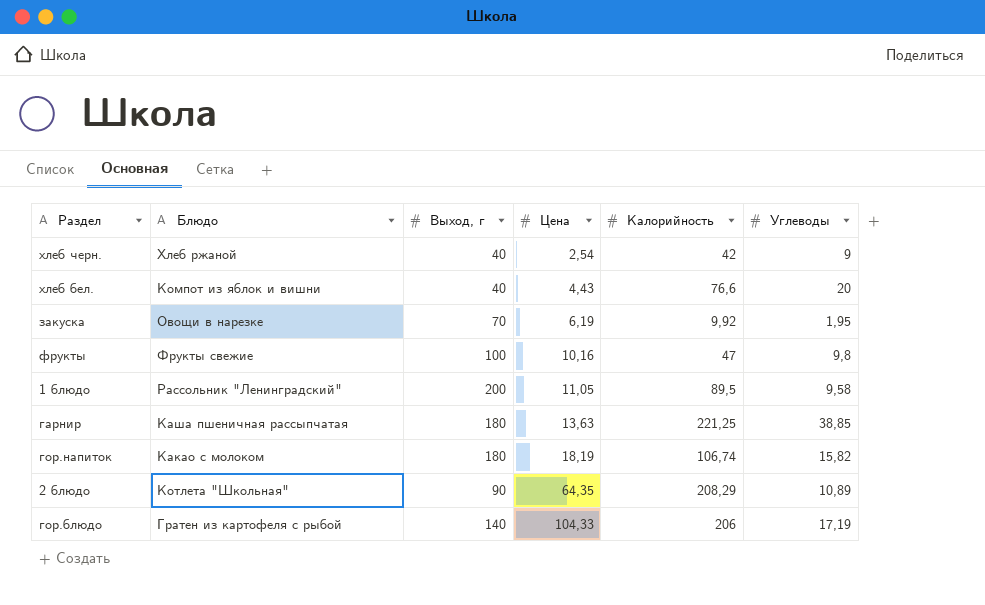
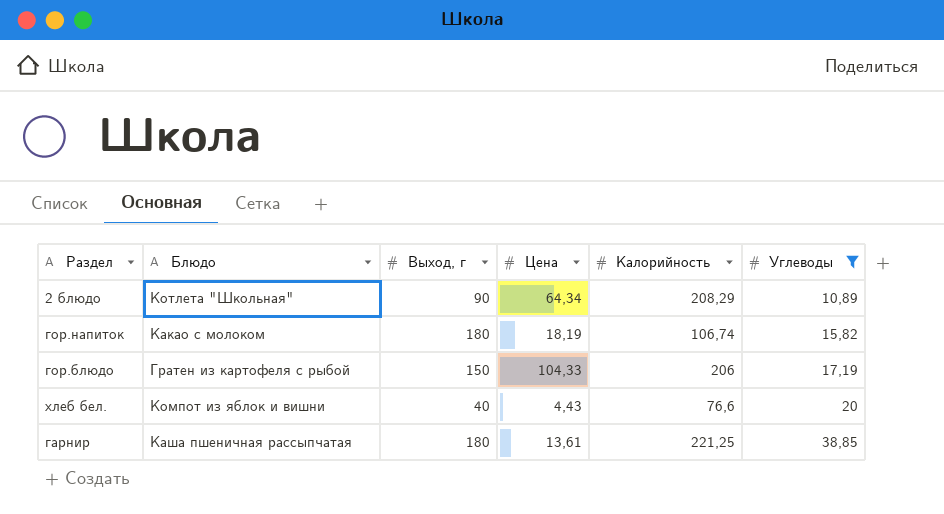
filter: none -> Углеводы >= 10,89
row order: Цена ascending -> Углеводы ascending
2 блюдо | Цена: 64,35 -> 64,34
гор.блюдо | Выход, г: 140 -> 150
гарнир | Цена: 13,63 -> 13,61

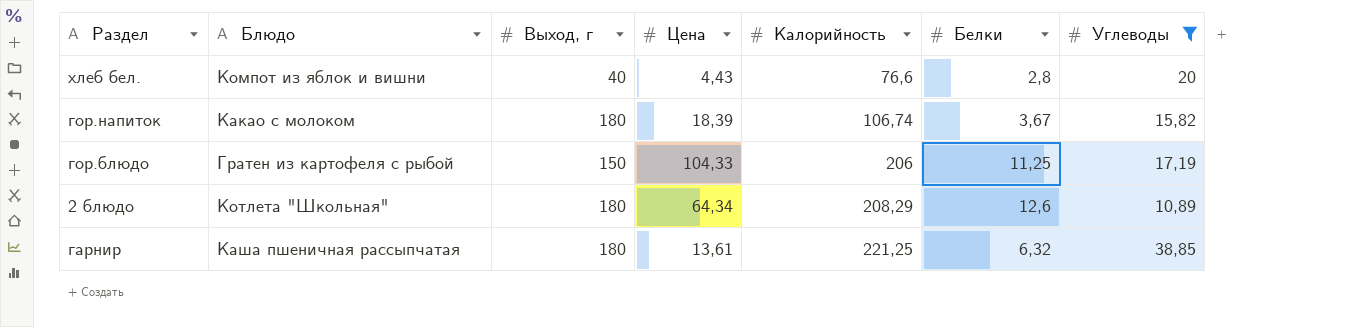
row order: Углеводы ascending -> Калорийность ascending
column Белки | position: none -> 6
гор.напиток | Цена: 18,19 -> 18,39
2 блюдо | Выход, г: 90 -> 180

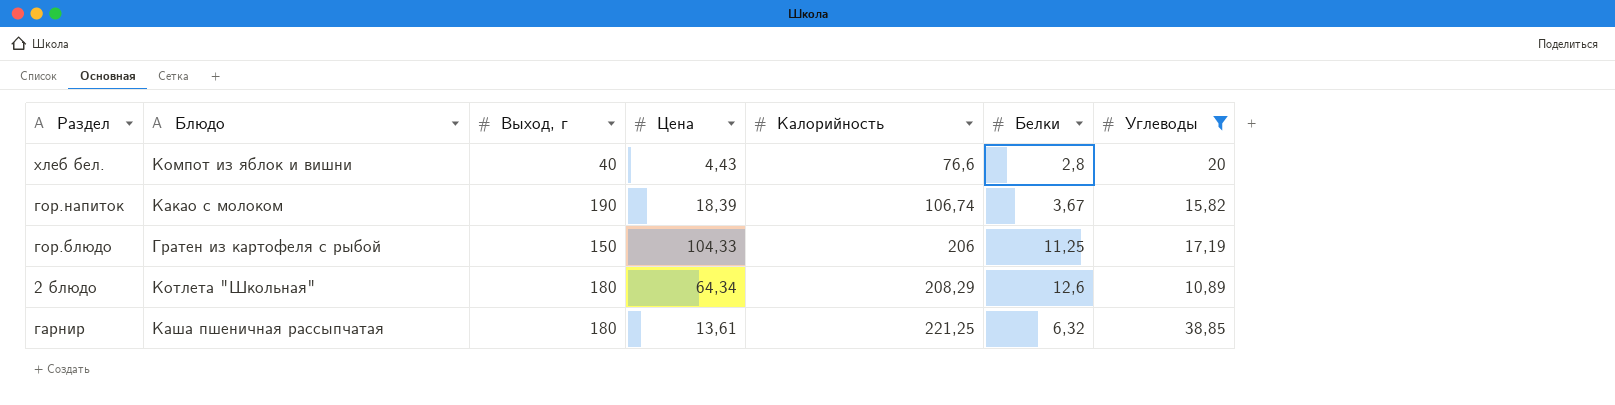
гор.напиток | Выход, г: 180 -> 190

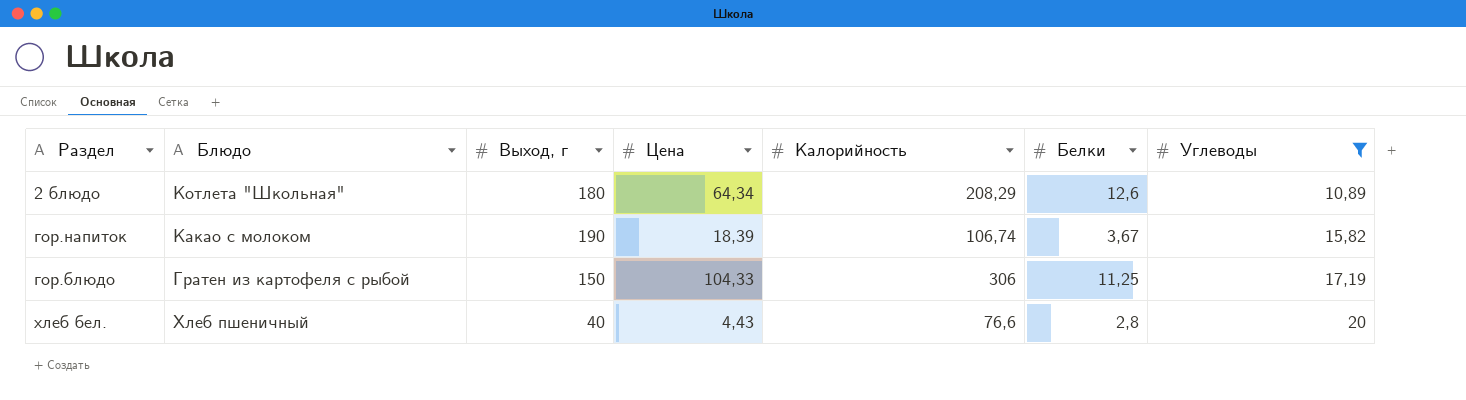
row order: Калорийность ascending -> Углеводы ascending
row гарнир: Каша пшеничная рассыпчатая | 180 | 13,61 | 221,25 | 6,32 | 38,85 -> none
гор.блюдо | Калорийность: 206 -> 306
хлеб бел. | Блюдо: Компот из яблок и вишни -> Хлеб пшеничный

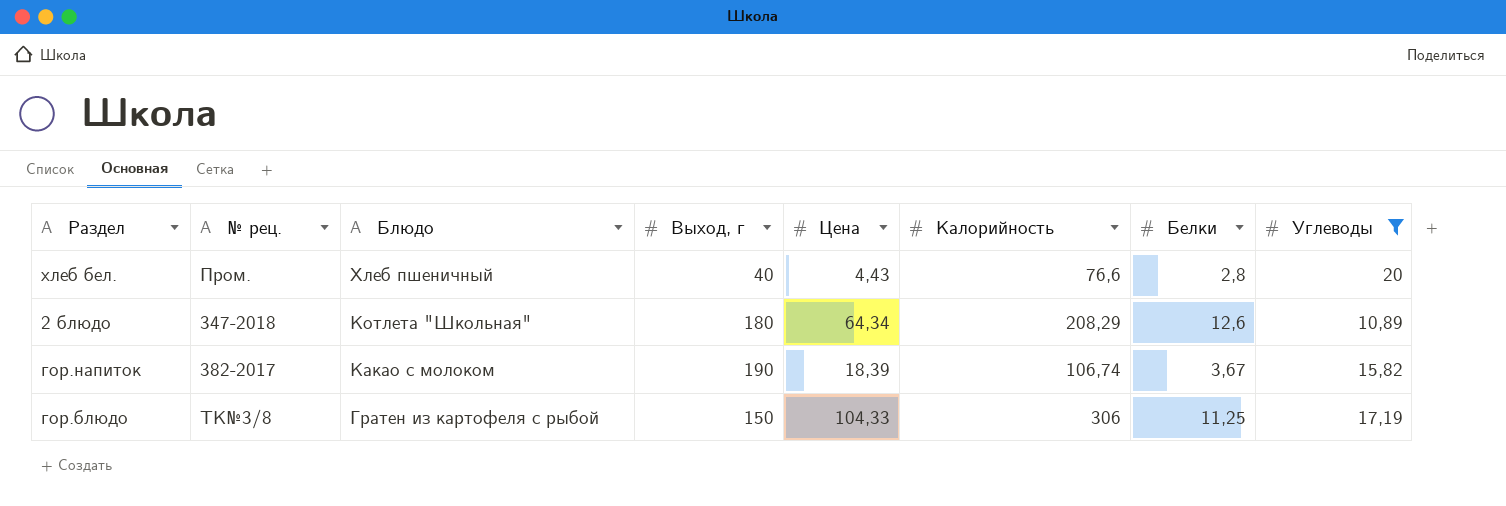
row order: Углеводы ascending -> Блюдо descending
column № рец. | position: none -> 2

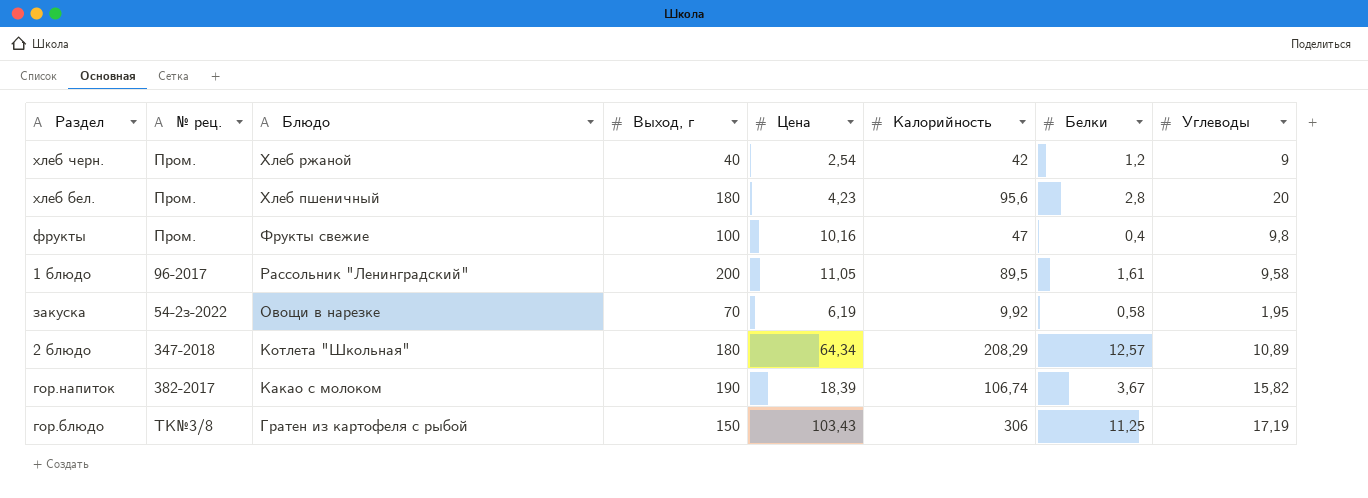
filter: Углеводы >= 10,89 -> none
хлеб бел. | Выход, г: 40 -> 180
хлеб бел. | Цена: 4,43 -> 4,23
хлеб бел. | Калорийность: 76,6 -> 95,6
2 блюдо | Белки: 12,6 -> 12,57
гор.блюдо | Цена: 104,33 -> 103,43

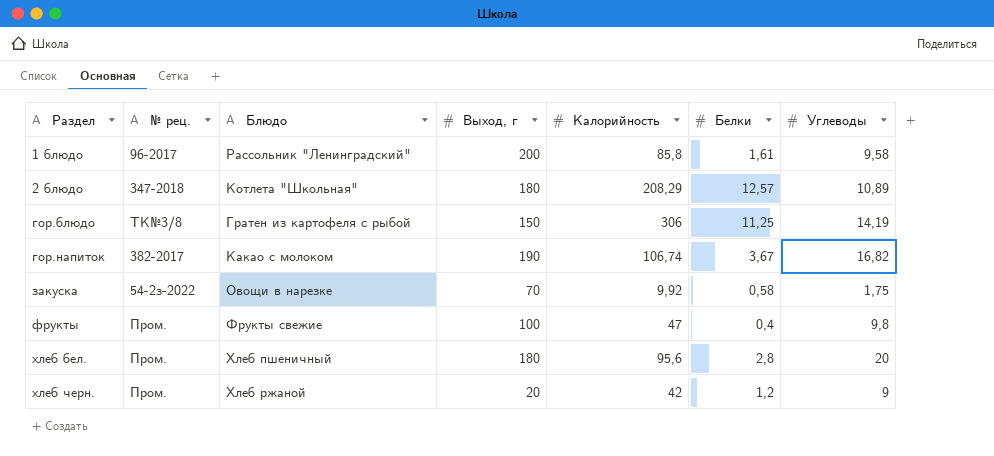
row order: Блюдо descending -> Раздел ascending
column Цена | position: 5 -> none
1 блюдо | Калорийность: 89,5 -> 85,8
гор.блюдо | Углеводы: 17,19 -> 14,19
гор.напиток | Углеводы: 15,82 -> 16,82
закуска | Углеводы: 1,95 -> 1,75
хлеб черн. | Выход, г: 40 -> 20

